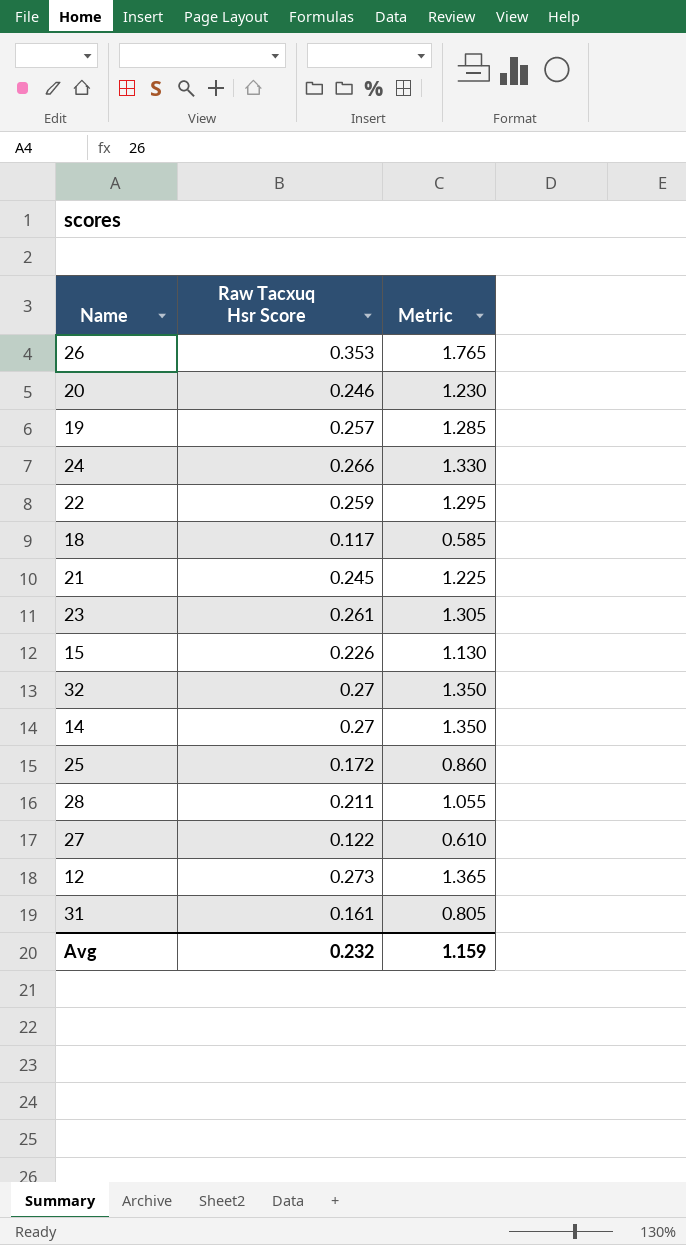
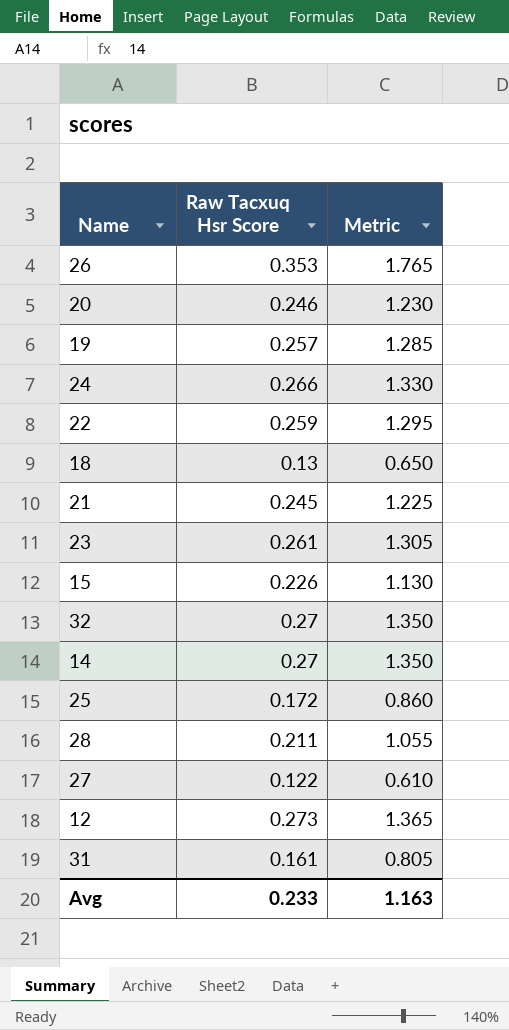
18 | Raw Tacxuq Hsr Score: 0.117 -> 0.13
18 | Metric: 0.585 -> 0.650
Avg | Raw Tacxuq Hsr Score: 0.232 -> 0.233
Avg | Metric: 1.159 -> 1.163

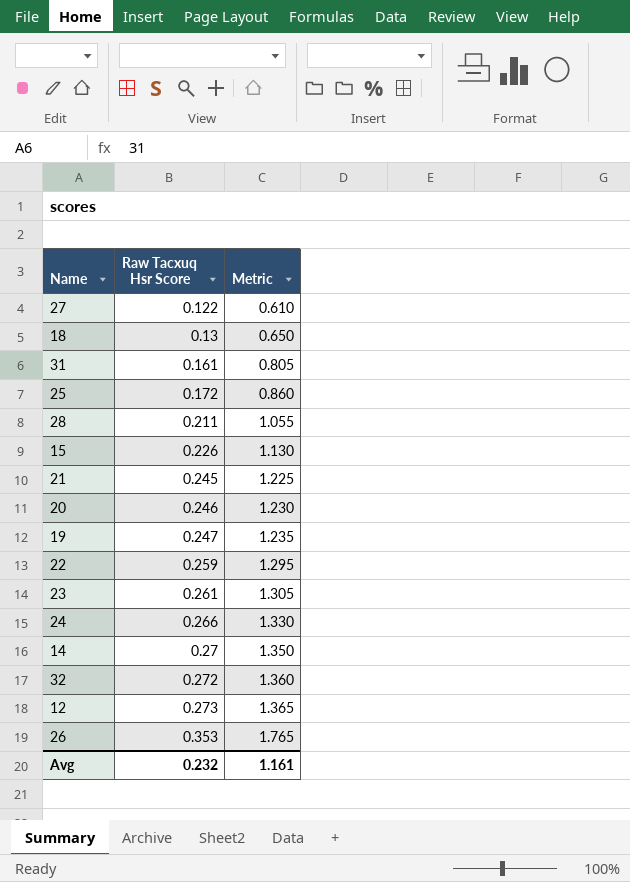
row order: none -> Raw Tacxuq Hsr Score ascending
19 | Raw Tacxuq Hsr Score: 0.257 -> 0.247
19 | Metric: 1.285 -> 1.235
32 | Raw Tacxuq Hsr Score: 0.27 -> 0.272
32 | Metric: 1.350 -> 1.360
Avg | Raw Tacxuq Hsr Score: 0.233 -> 0.232
Avg | Metric: 1.163 -> 1.161

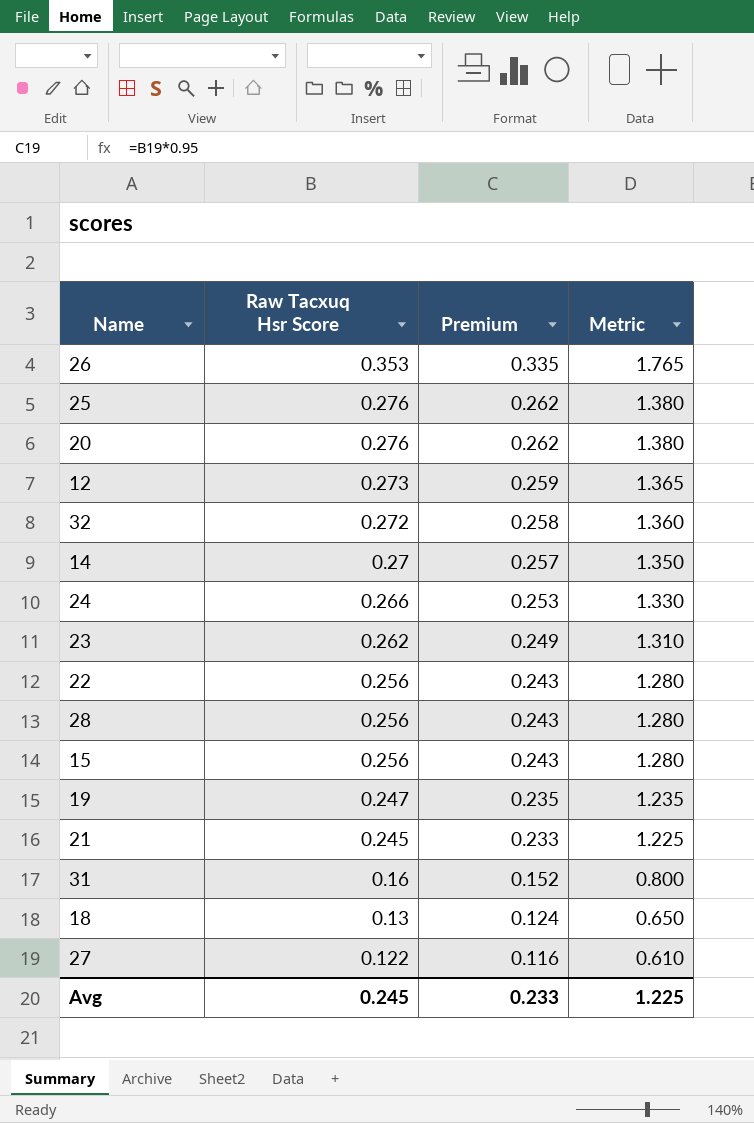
row order: Raw Tacxuq Hsr Score ascending -> Raw Tacxuq Hsr Score descending
column Premium | formula: none -> [Raw Tacxuq Hsr Score] * 0.95
25 | Raw Tacxuq Hsr Score: 0.172 -> 0.276
25 | Metric: 0.860 -> 1.380
20 | Raw Tacxuq Hsr Score: 0.246 -> 0.276
20 | Metric: 1.230 -> 1.380
23 | Raw Tacxuq Hsr Score: 0.261 -> 0.262
23 | Metric: 1.305 -> 1.310
22 | Raw Tacxuq Hsr Score: 0.259 -> 0.256
22 | Metric: 1.295 -> 1.280
28 | Raw Tacxuq Hsr Score: 0.211 -> 0.256
28 | Metric: 1.055 -> 1.280
15 | Raw Tacxuq Hsr Score: 0.226 -> 0.256
15 | Metric: 1.130 -> 1.280
31 | Raw Tacxuq Hsr Score: 0.161 -> 0.16
31 | Metric: 0.805 -> 0.800
Avg | Raw Tacxuq Hsr Score: 0.232 -> 0.245
Avg | Metric: 1.161 -> 1.225

